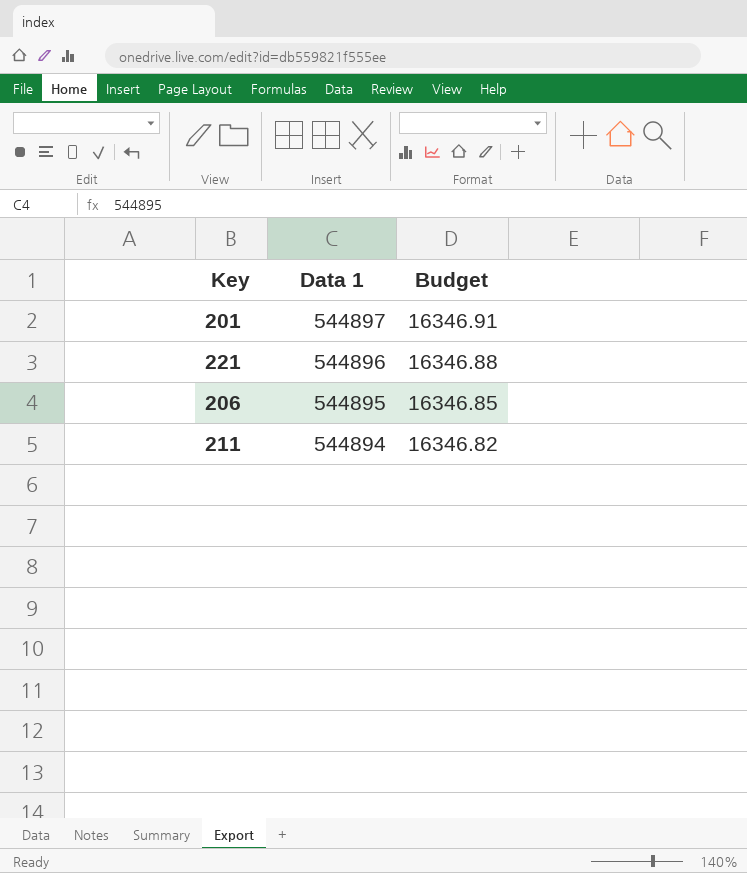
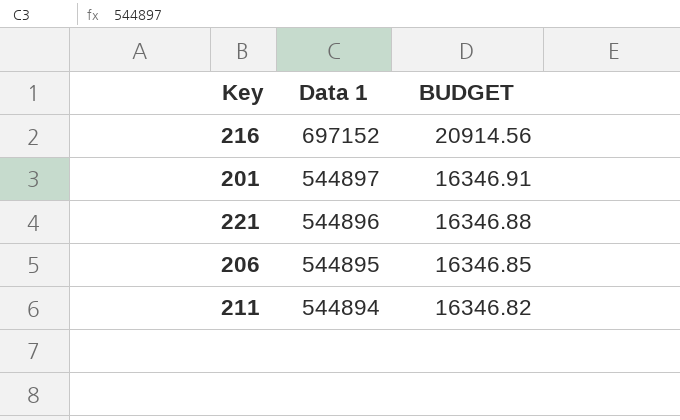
column name: Budget -> BUDGET
row 216: none -> 697152 | 20914.56

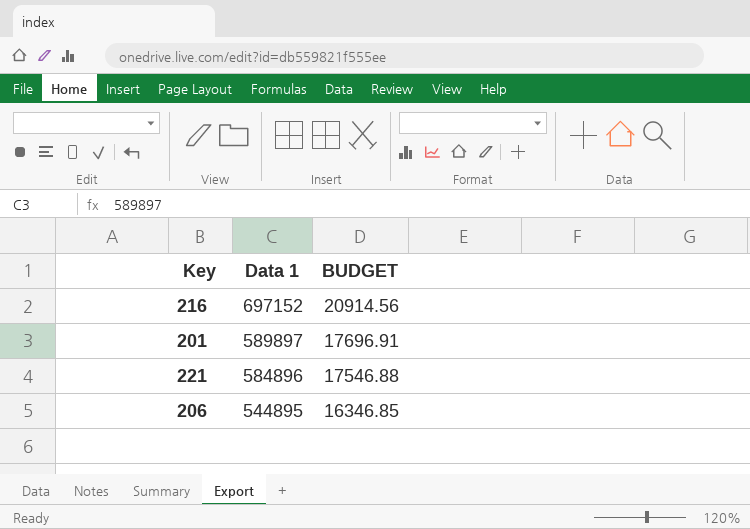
row 211: 544894 | 16346.82 -> none
201 | Data 1: 544897 -> 589897
201 | BUDGET: 16346.91 -> 17696.91
221 | Data 1: 544896 -> 584896
221 | BUDGET: 16346.88 -> 17546.88

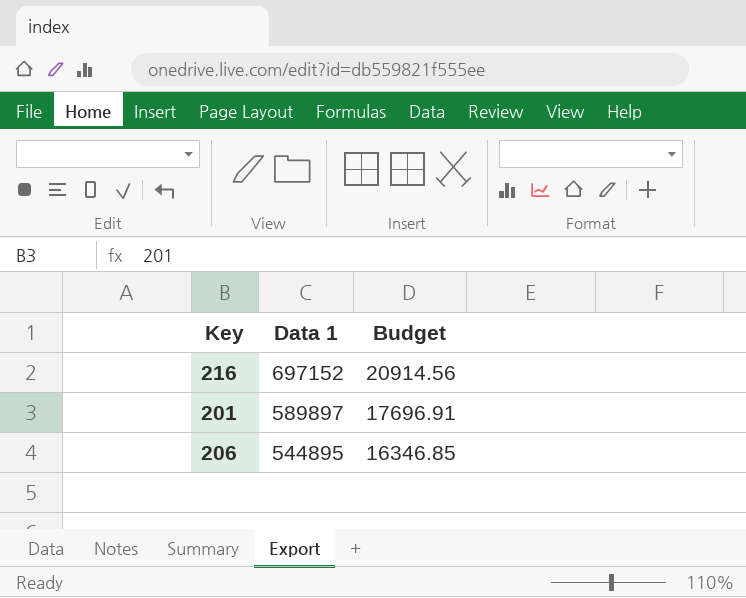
column name: BUDGET -> Budget
row 221: 584896 | 17546.88 -> none

